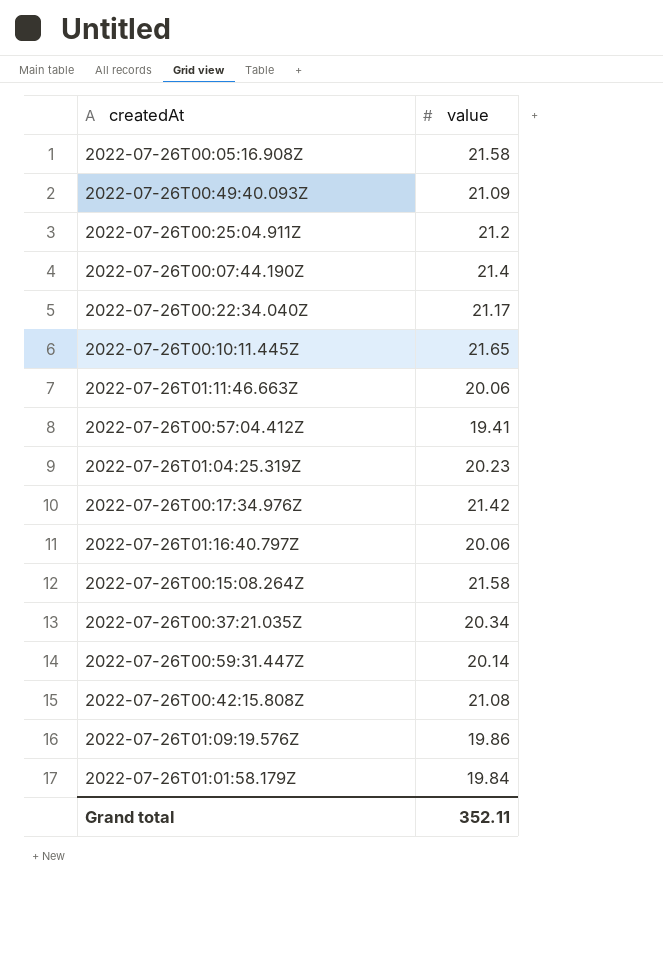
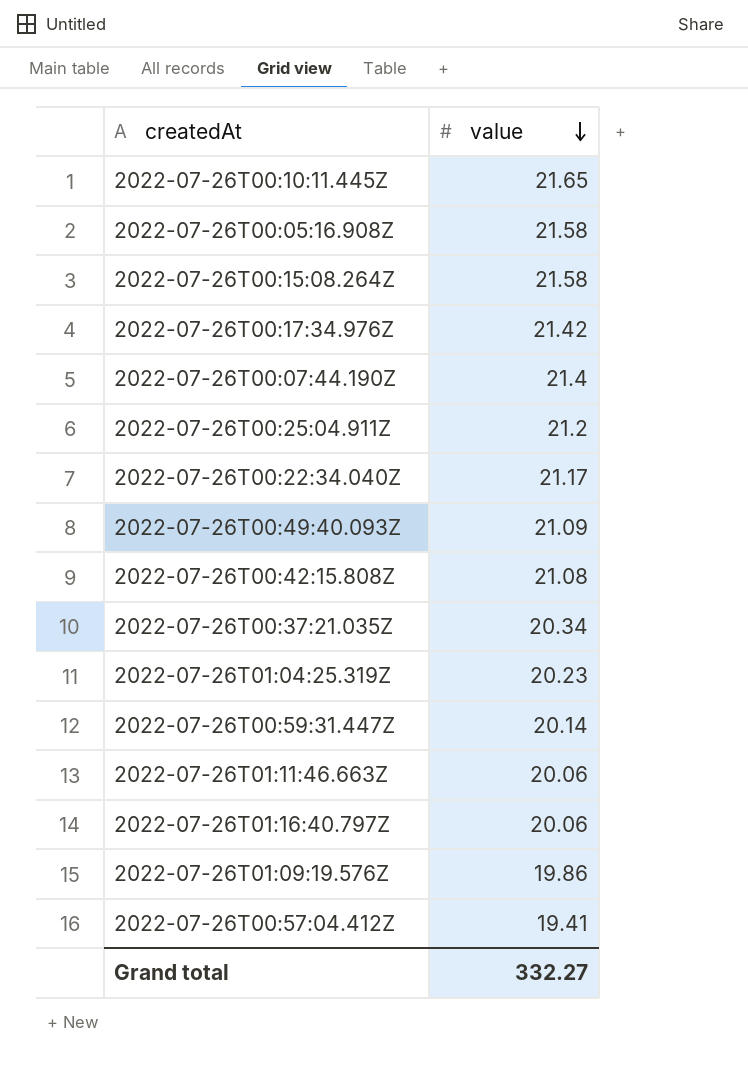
row order: none -> value descending
row 2022-07-26T01:01:58.179Z: 19.84 -> none
Grand total | value: 352.11 -> 332.27

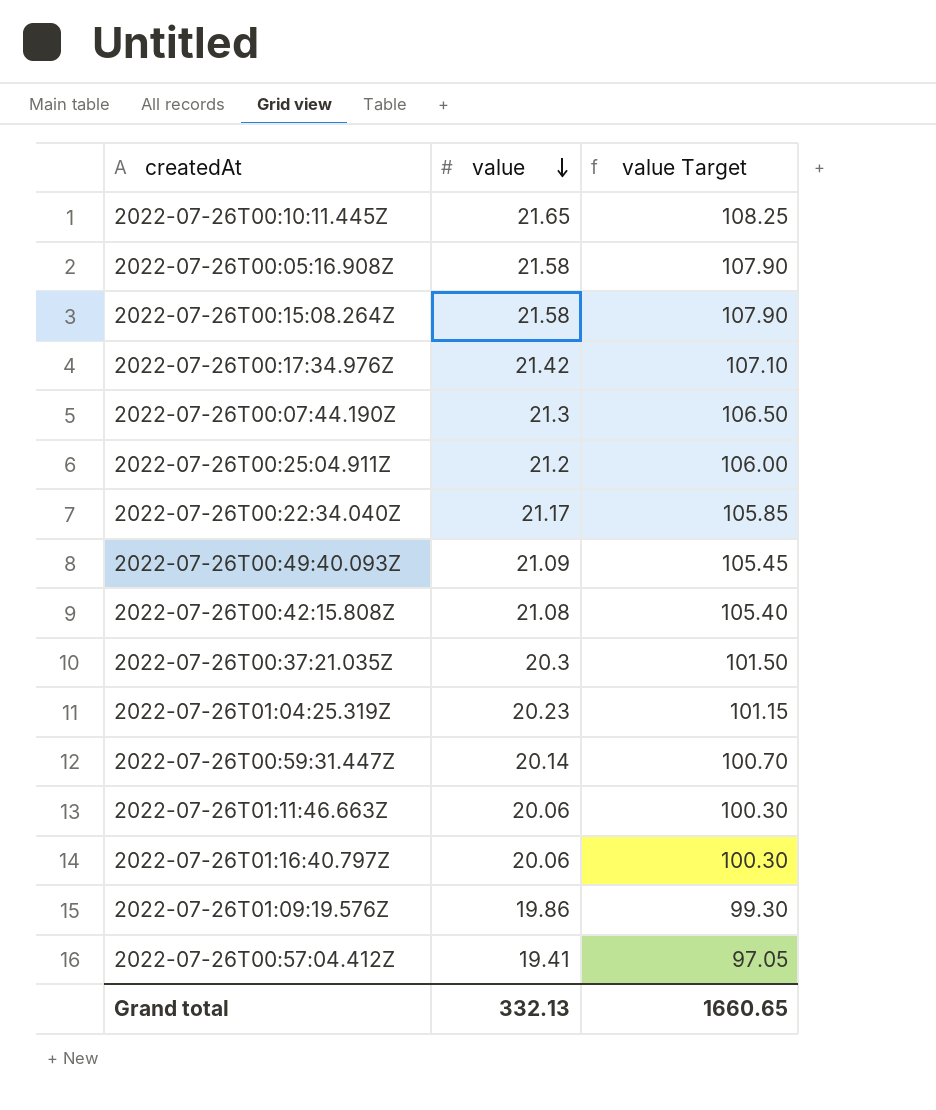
column value Target | formula: none -> [value] * 5
2022-07-26T00:07:44.190Z | value: 21.4 -> 21.3
2022-07-26T00:37:21.035Z | value: 20.34 -> 20.3
Grand total | value: 332.27 -> 332.13

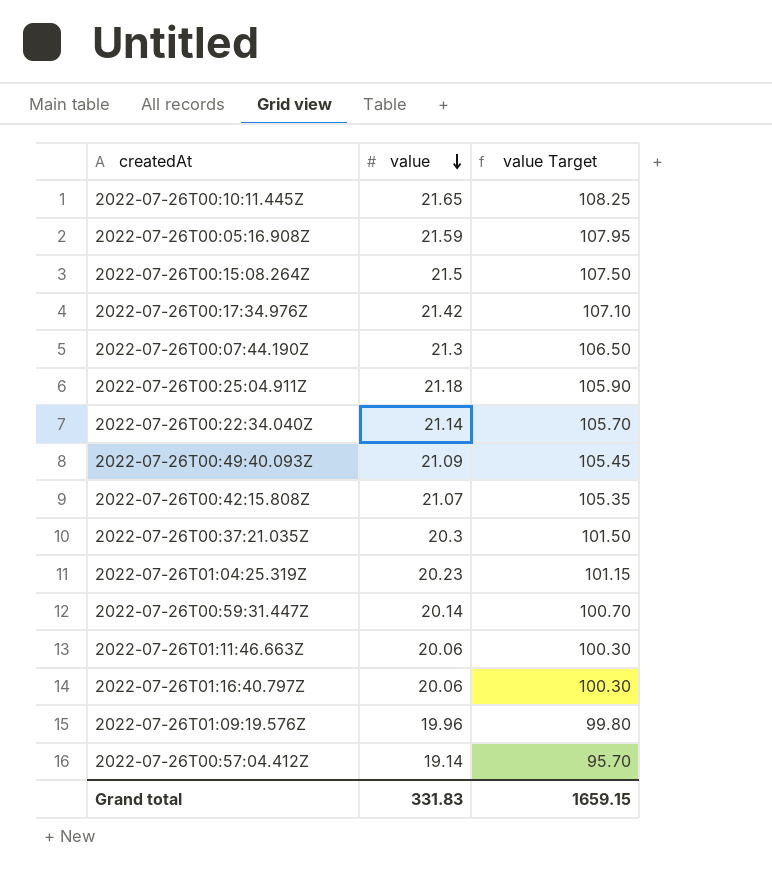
2022-07-26T00:05:16.908Z | value: 21.58 -> 21.59
2022-07-26T00:05:16.908Z | value Target: 107.90 -> 107.95
2022-07-26T00:15:08.264Z | value: 21.58 -> 21.5
2022-07-26T00:15:08.264Z | value Target: 107.90 -> 107.50
2022-07-26T00:25:04.911Z | value: 21.2 -> 21.18
2022-07-26T00:25:04.911Z | value Target: 106.00 -> 105.90
2022-07-26T00:22:34.040Z | value: 21.17 -> 21.14
2022-07-26T00:22:34.040Z | value Target: 105.85 -> 105.70
2022-07-26T00:42:15.808Z | value: 21.08 -> 21.07
2022-07-26T00:42:15.808Z | value Target: 105.40 -> 105.35
2022-07-26T01:09:19.576Z | value: 19.86 -> 19.96
2022-07-26T01:09:19.576Z | value Target: 99.30 -> 99.80
2022-07-26T00:57:04.412Z | value: 19.41 -> 19.14
2022-07-26T00:57:04.412Z | value Target: 97.05 -> 95.70
Grand total | value: 332.13 -> 331.83
Grand total | value Target: 1660.65 -> 1659.15

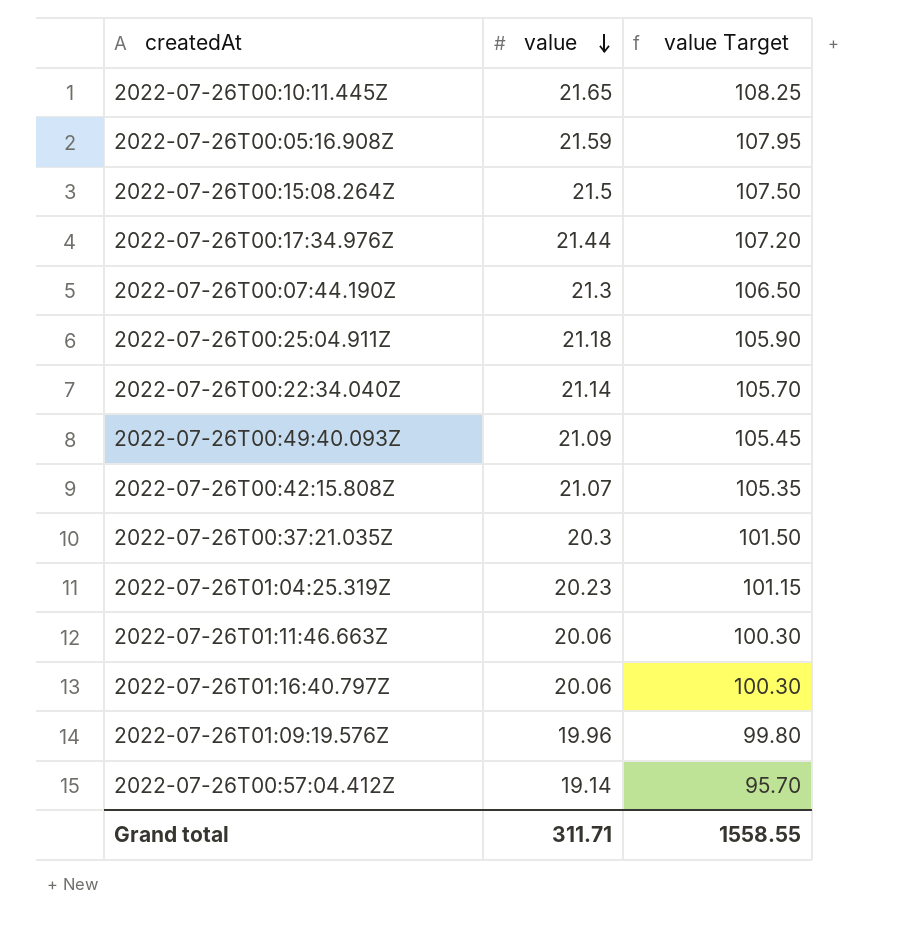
row 2022-07-26T00:59:31.447Z: 20.14 | 100.70 -> none
2022-07-26T00:17:34.976Z | value: 21.42 -> 21.44
2022-07-26T00:17:34.976Z | value Target: 107.10 -> 107.20
Grand total | value: 331.83 -> 311.71
Grand total | value Target: 1659.15 -> 1558.55

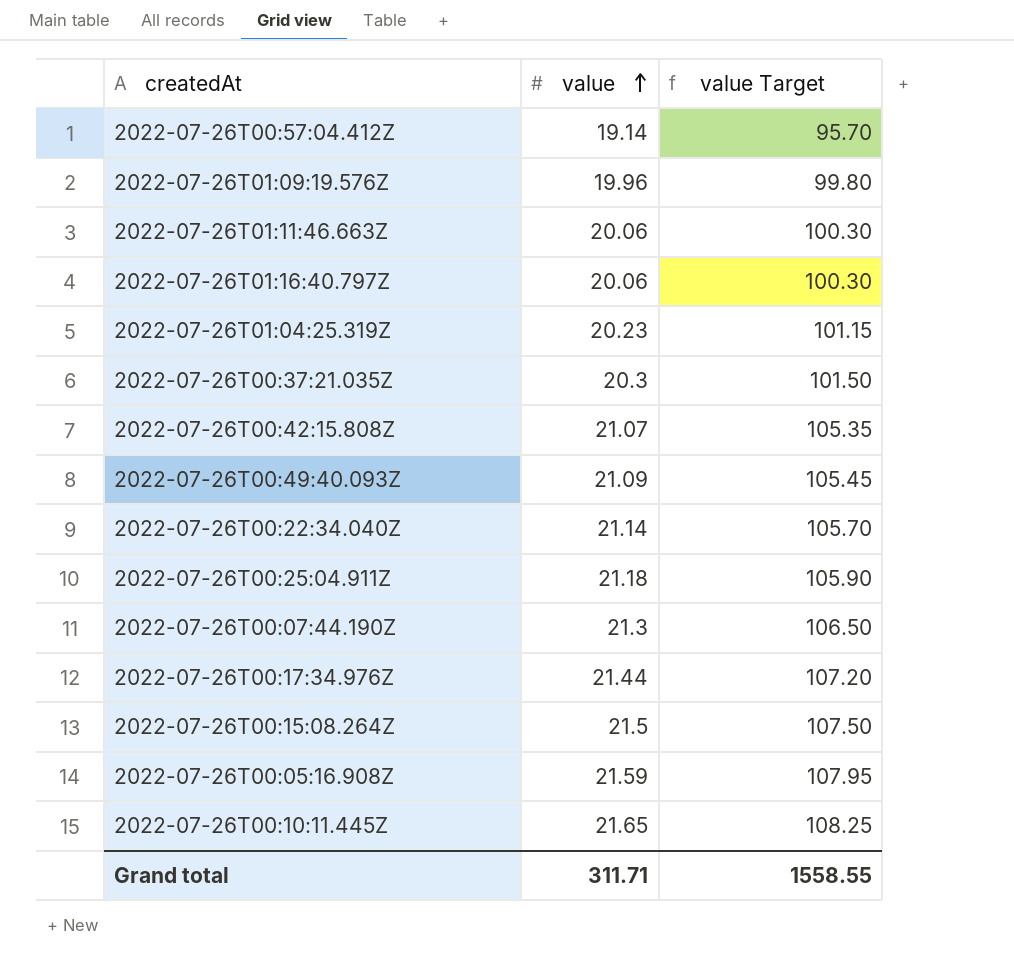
row order: value descending -> value ascending

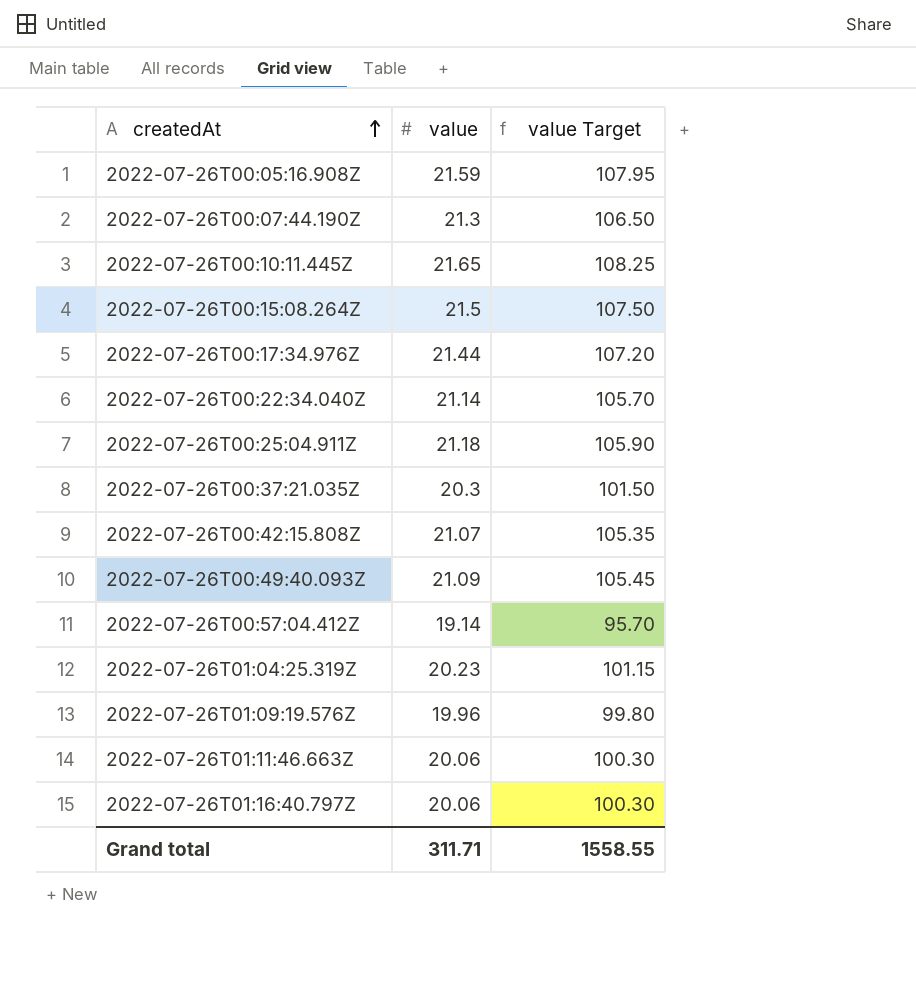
row order: value ascending -> createdAt ascending

